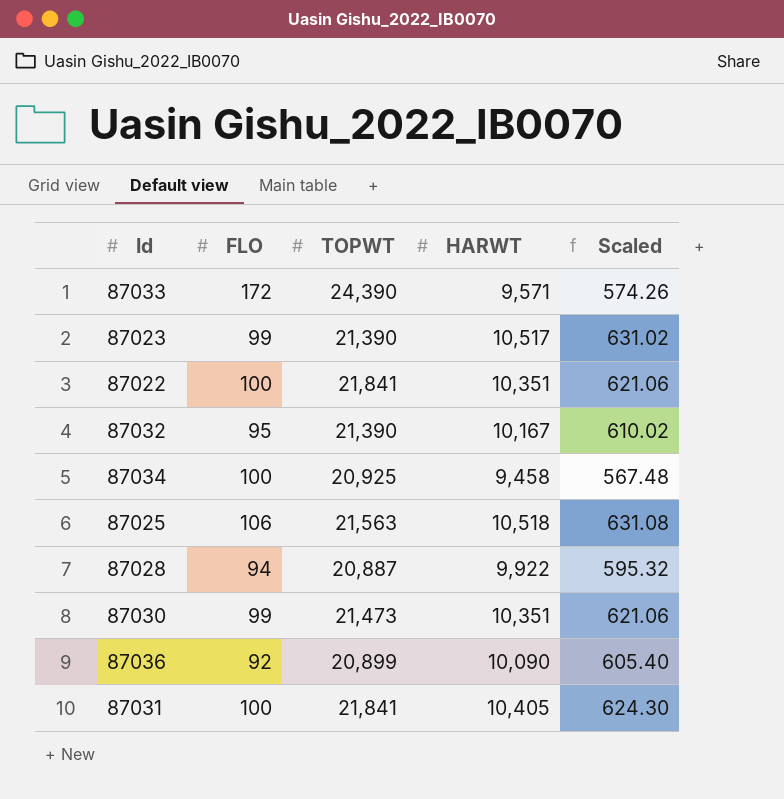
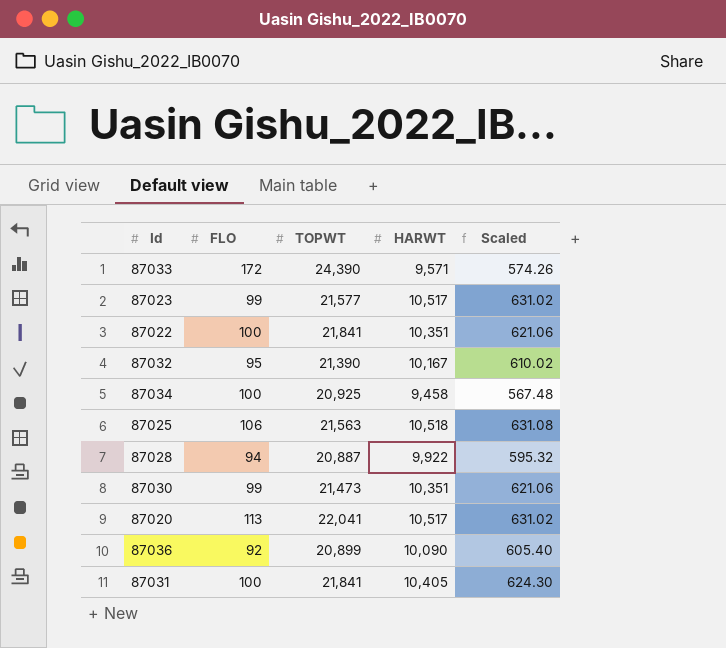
87023 | TOPWT: 21,390 -> 21,577
row 87020: none -> 113 | 22,041 | 10,517 | 631.02

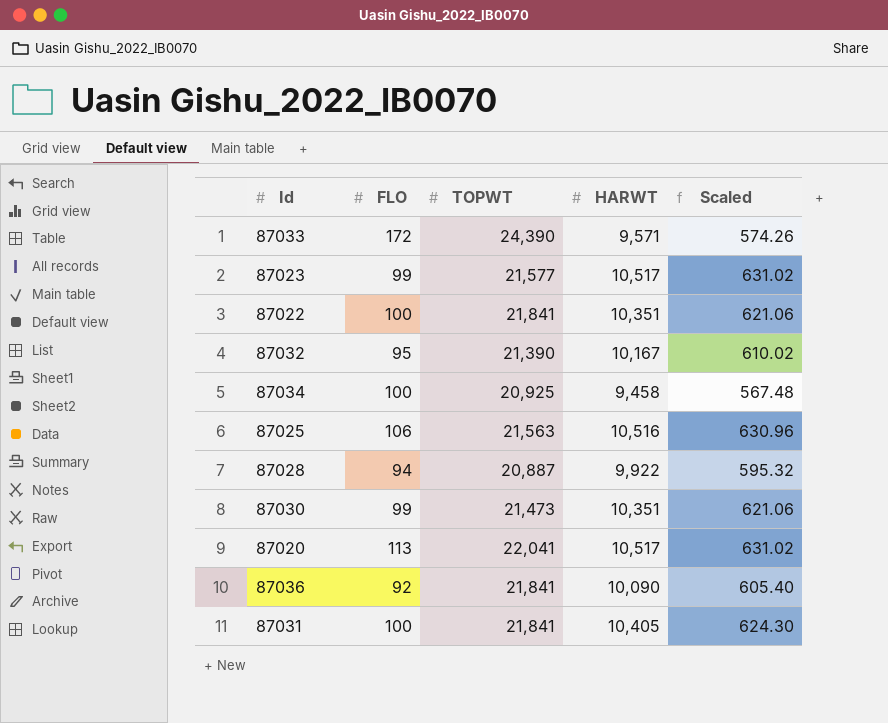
87025 | HARWT: 10,518 -> 10,516
87025 | Scaled: 631.08 -> 630.96
87036 | TOPWT: 20,899 -> 21,841

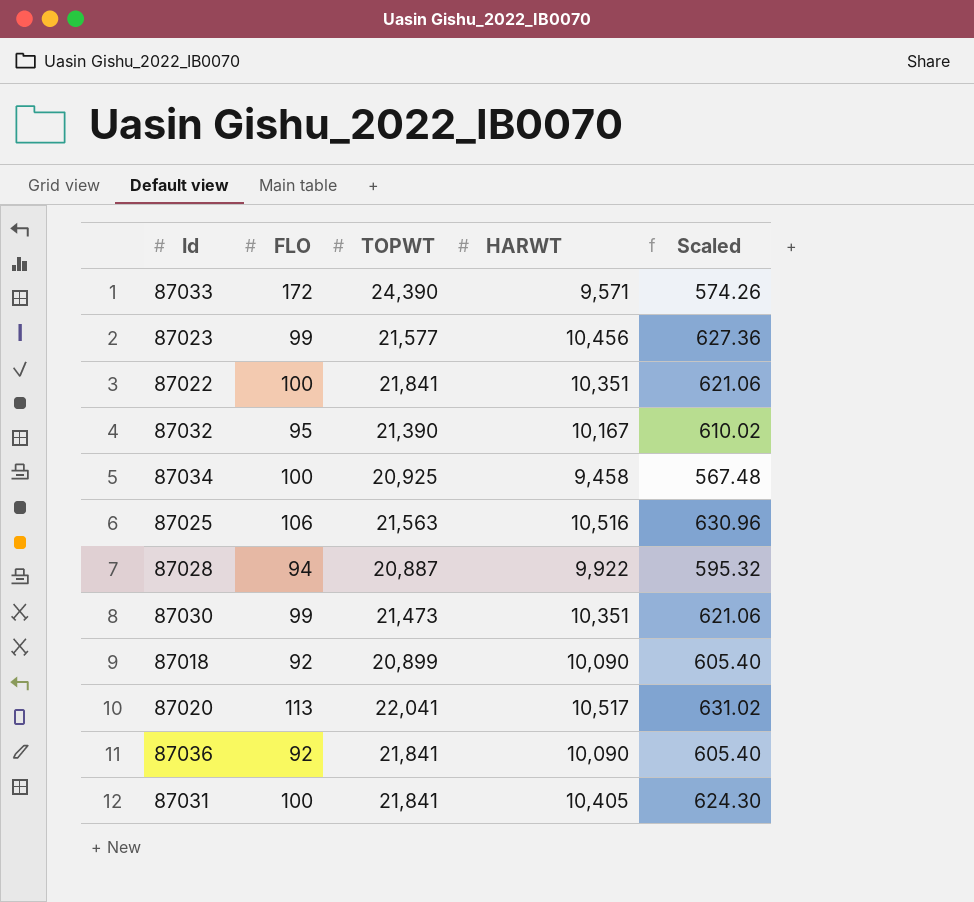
87023 | HARWT: 10,517 -> 10,456
87023 | Scaled: 631.02 -> 627.36
row 87018: none -> 92 | 20,899 | 10,090 | 605.40

